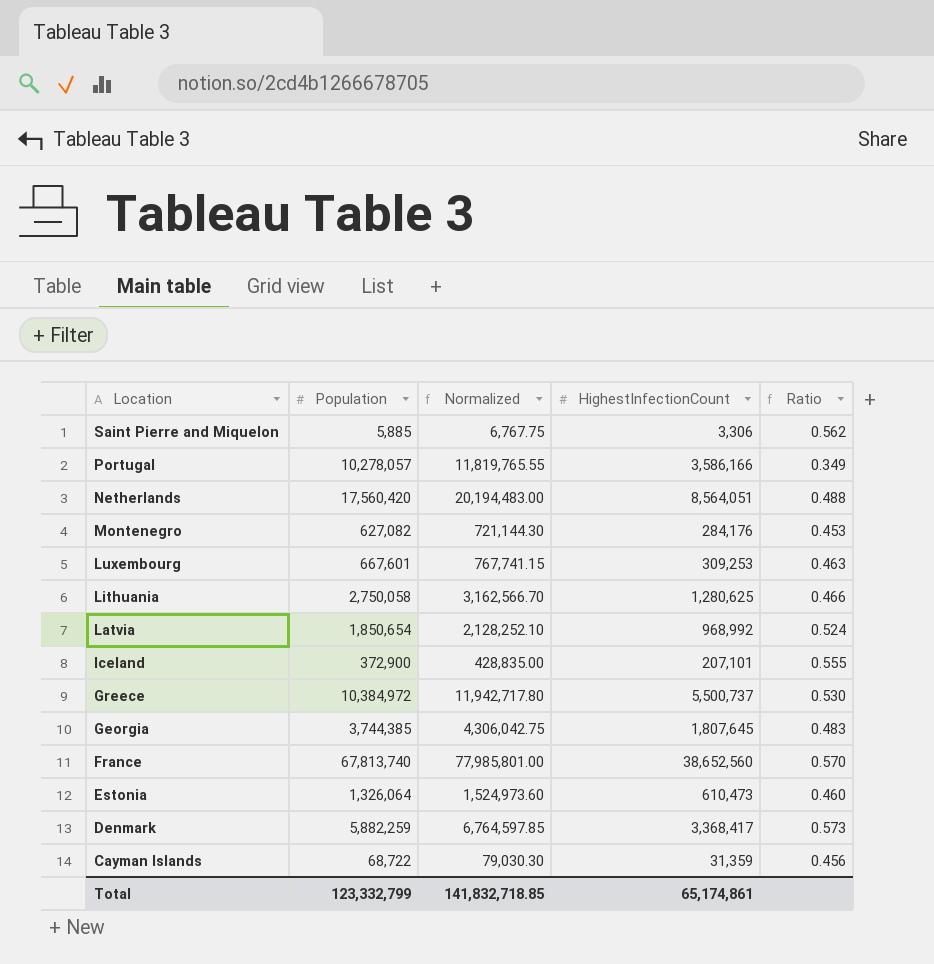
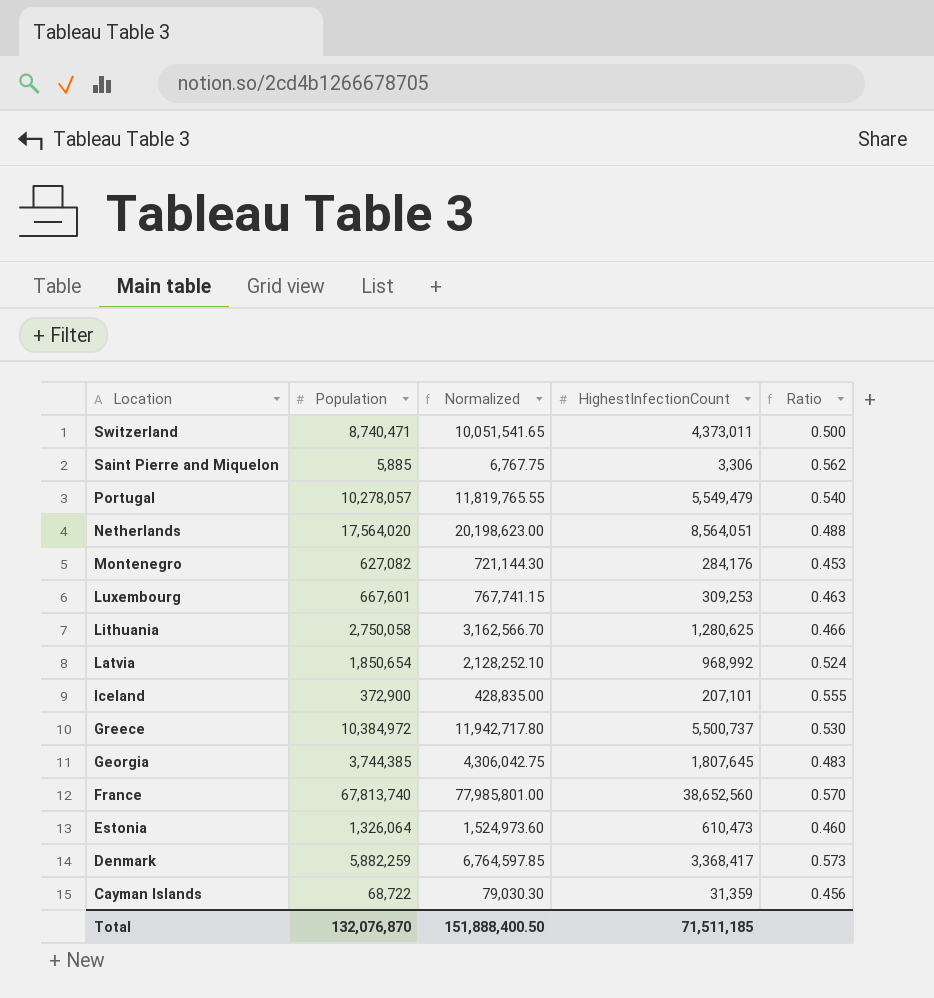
row Switzerland: none -> 8,740,471 | 10,051,541.65 | 4,373,011 | 0.500
Portugal | HighestInfectionCount: 3,586,166 -> 5,549,479
Portugal | Ratio: 0.349 -> 0.540
Netherlands | Population: 17,560,420 -> 17,564,020
Netherlands | Normalized: 20,194,483.00 -> 20,198,623.00
Total | Population: 123,332,799 -> 132,076,870
Total | Normalized: 141,832,718.85 -> 151,888,400.50
Total | HighestInfectionCount: 65,174,861 -> 71,511,185

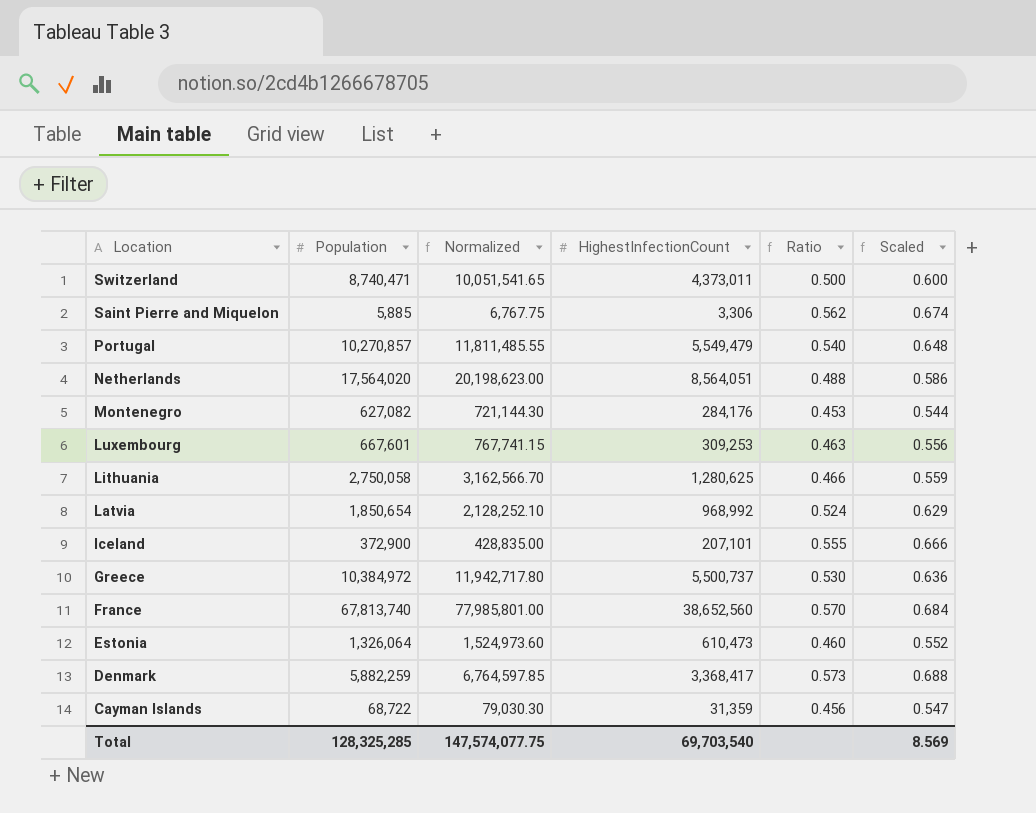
column Scaled | formula: none -> [Ratio] * 1.2
row Georgia: 3,744,385 | 4,306,042.75 | 1,807,645 | 0.483 -> none
Portugal | Population: 10,278,057 -> 10,270,857
Portugal | Normalized: 11,819,765.55 -> 11,811,485.55
Total | Population: 132,076,870 -> 128,325,285
Total | Normalized: 151,888,400.50 -> 147,574,077.75
Total | HighestInfectionCount: 71,511,185 -> 69,703,540

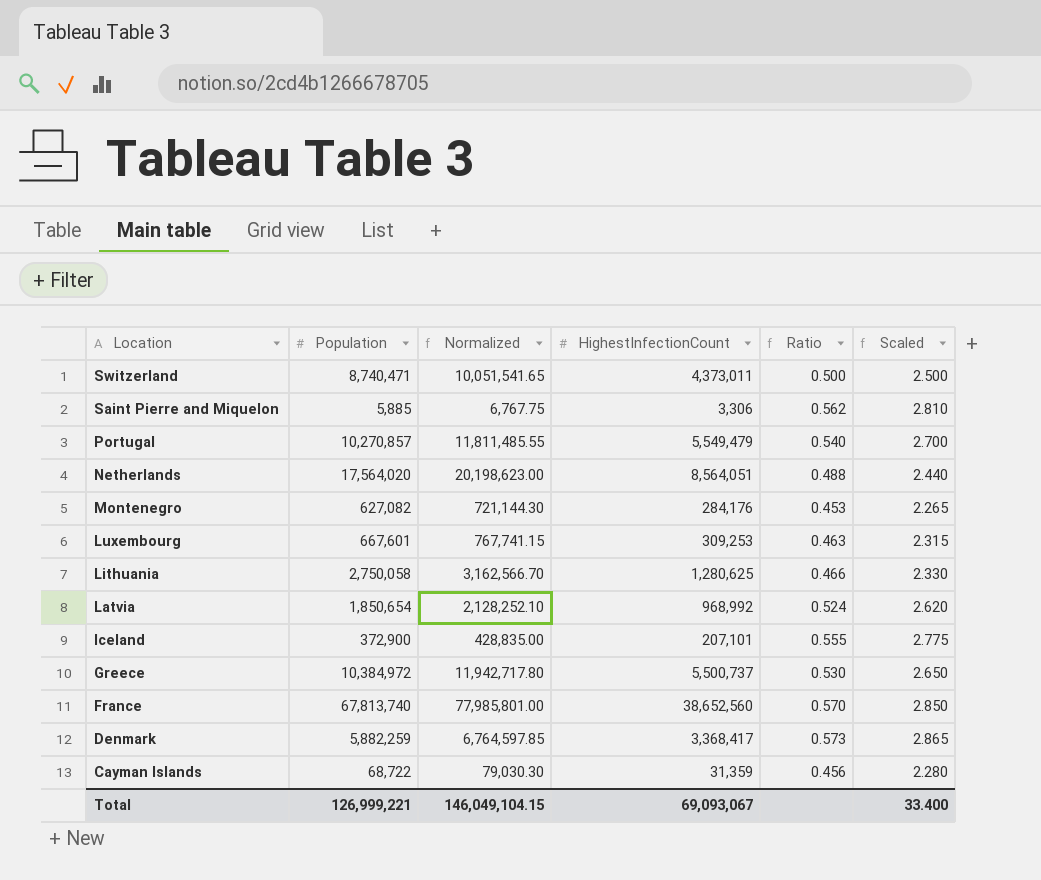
column Scaled | formula: [Ratio] * 1.2 -> [Ratio] * 5
row Estonia: 1,326,064 | 1,524,973.60 | 610,473 | 0.460 | 0.552 -> none
Total | Population: 128,325,285 -> 126,999,221
Total | Normalized: 147,574,077.75 -> 146,049,104.15
Total | HighestInfectionCount: 69,703,540 -> 69,093,067
Total | Scaled: 8.569 -> 33.400

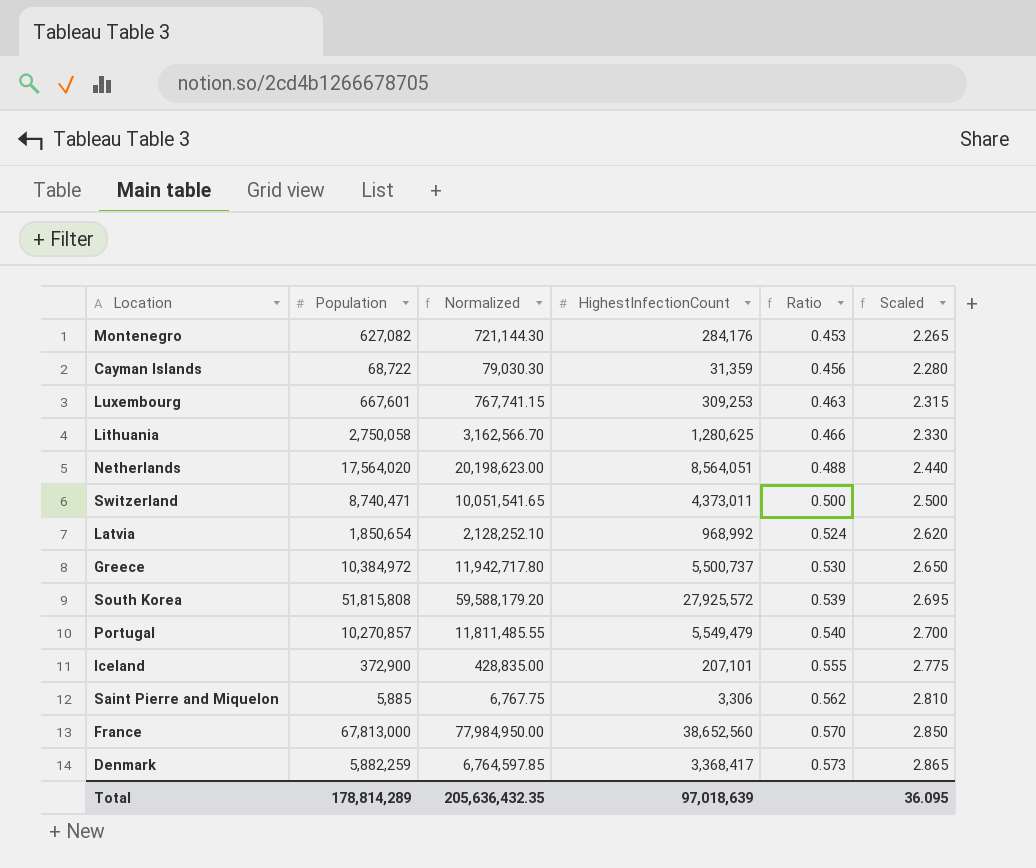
row order: Location descending -> Ratio ascending
row South Korea: none -> 51,815,808 | 59,588,179.20 | 27,925,572 | 0.539 | 2.695
France | Population: 67,813,740 -> 67,813,000
France | Normalized: 77,985,801.00 -> 77,984,950.00
Total | Population: 126,999,221 -> 178,814,289
Total | Normalized: 146,049,104.15 -> 205,636,432.35
Total | HighestInfectionCount: 69,093,067 -> 97,018,639
Total | Scaled: 33.400 -> 36.095

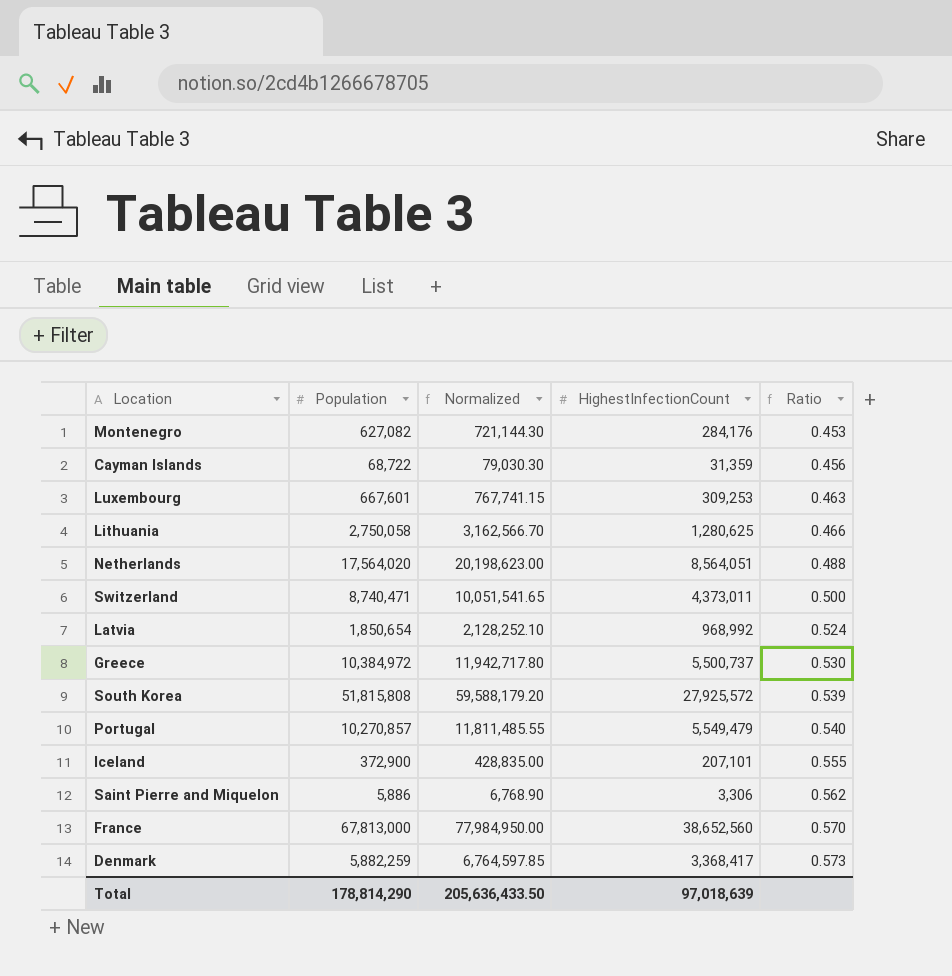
column Scaled | formula: [Ratio] * 5 -> none
Saint Pierre and Miquelon | Population: 5,885 -> 5,886
Saint Pierre and Miquelon | Normalized: 6,767.75 -> 6,768.90
Total | Population: 178,814,289 -> 178,814,290
Total | Normalized: 205,636,432.35 -> 205,636,433.50

